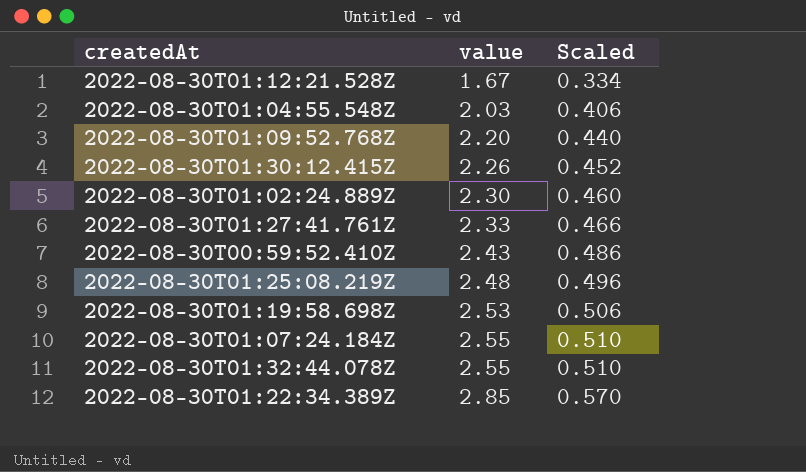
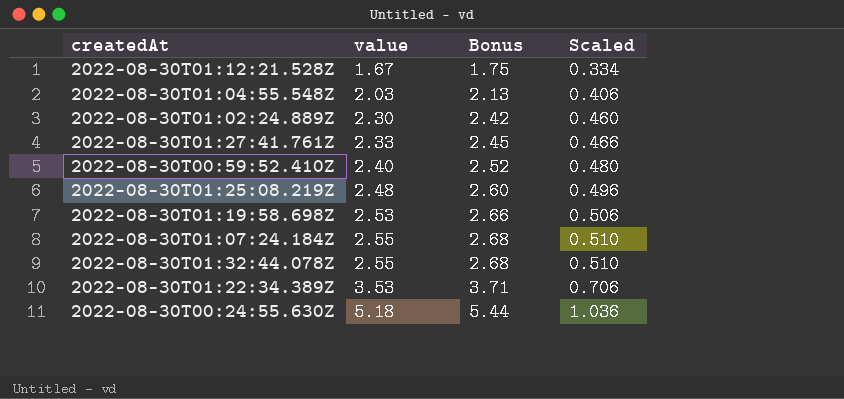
column Bonus | formula: none -> [value] * 1.05
row 2022-08-30T01:09:52.768Z: 2.20 | 0.440 -> none
row 2022-08-30T01:30:12.415Z: 2.26 | 0.452 -> none
2022-08-30T00:59:52.410Z | value: 2.43 -> 2.40
2022-08-30T00:59:52.410Z | Scaled: 0.486 -> 0.480
2022-08-30T01:22:34.389Z | value: 2.85 -> 3.53
2022-08-30T01:22:34.389Z | Scaled: 0.570 -> 0.706
row 2022-08-30T00:24:55.630Z: none -> 5.18 | 5.44 | 1.036

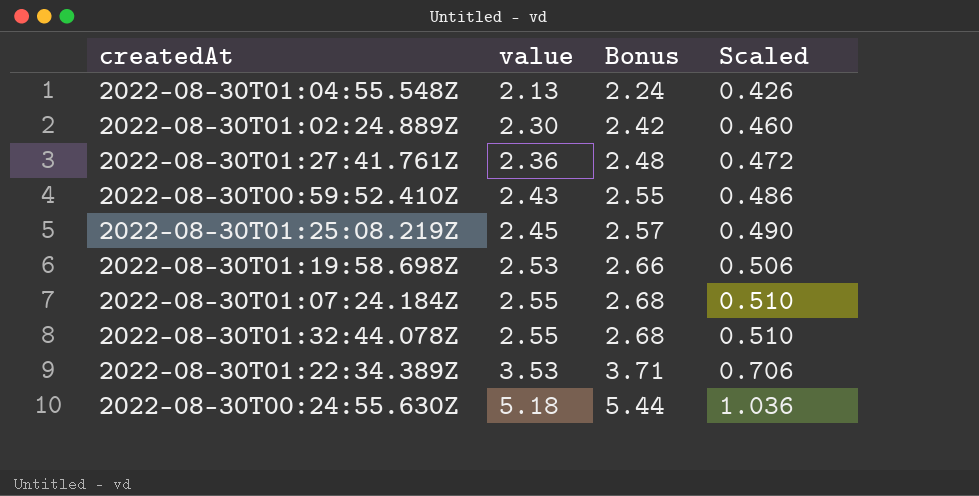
row 2022-08-30T01:12:21.528Z: 1.67 | 1.75 | 0.334 -> none
2022-08-30T01:04:55.548Z | value: 2.03 -> 2.13
2022-08-30T01:04:55.548Z | Bonus: 2.13 -> 2.24
2022-08-30T01:04:55.548Z | Scaled: 0.406 -> 0.426
2022-08-30T01:27:41.761Z | value: 2.33 -> 2.36
2022-08-30T01:27:41.761Z | Bonus: 2.45 -> 2.48
2022-08-30T01:27:41.761Z | Scaled: 0.466 -> 0.472
2022-08-30T00:59:52.410Z | value: 2.40 -> 2.43
2022-08-30T00:59:52.410Z | Bonus: 2.52 -> 2.55
2022-08-30T00:59:52.410Z | Scaled: 0.480 -> 0.486
2022-08-30T01:25:08.219Z | value: 2.48 -> 2.45
2022-08-30T01:25:08.219Z | Bonus: 2.60 -> 2.57
2022-08-30T01:25:08.219Z | Scaled: 0.496 -> 0.490

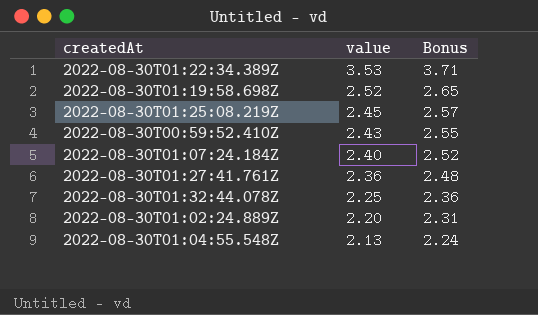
row order: value ascending -> value descending
column Scaled | formula: [value] * 0.2 -> none
row 2022-08-30T00:24:55.630Z: 5.18 | 5.44 | 1.036 -> none
2022-08-30T01:19:58.698Z | value: 2.53 -> 2.52
2022-08-30T01:19:58.698Z | Bonus: 2.66 -> 2.65
2022-08-30T01:07:24.184Z | value: 2.55 -> 2.40
2022-08-30T01:07:24.184Z | Bonus: 2.68 -> 2.52
2022-08-30T01:32:44.078Z | value: 2.55 -> 2.25
2022-08-30T01:32:44.078Z | Bonus: 2.68 -> 2.36
2022-08-30T01:02:24.889Z | value: 2.30 -> 2.20
2022-08-30T01:02:24.889Z | Bonus: 2.42 -> 2.31

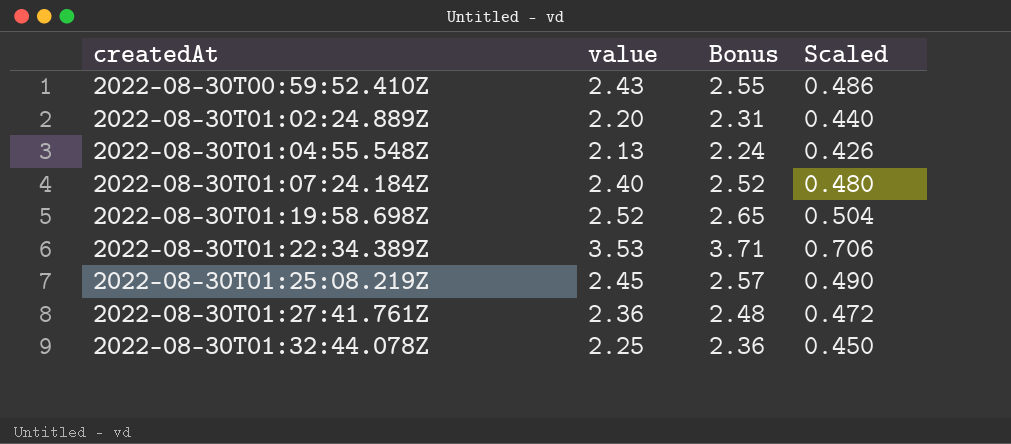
row order: value descending -> createdAt ascending
column Scaled | formula: none -> [value] * 0.2

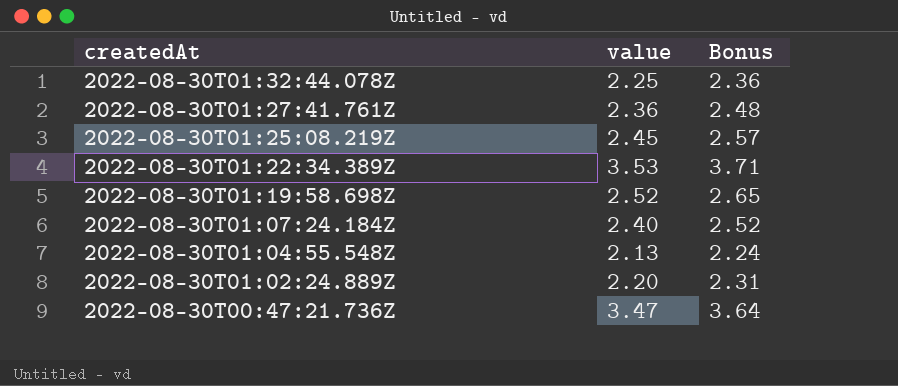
row order: createdAt ascending -> createdAt descending
column Scaled | formula: [value] * 0.2 -> none
row 2022-08-30T00:59:52.410Z: 2.43 | 2.55 | 0.486 -> none
row 2022-08-30T00:47:21.736Z: none -> 3.47 | 3.64

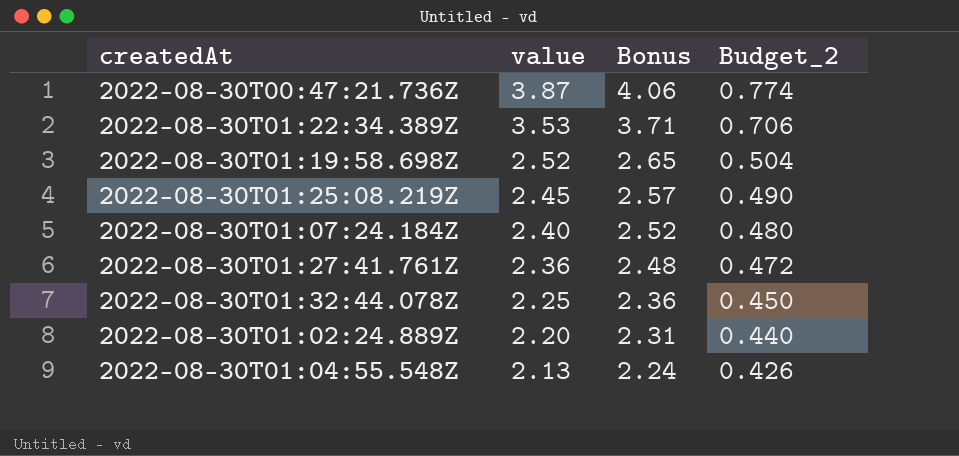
row order: createdAt descending -> value descending
column Budget_2 | formula: none -> [value] * 0.2
2022-08-30T00:47:21.736Z | value: 3.47 -> 3.87
2022-08-30T00:47:21.736Z | Bonus: 3.64 -> 4.06

